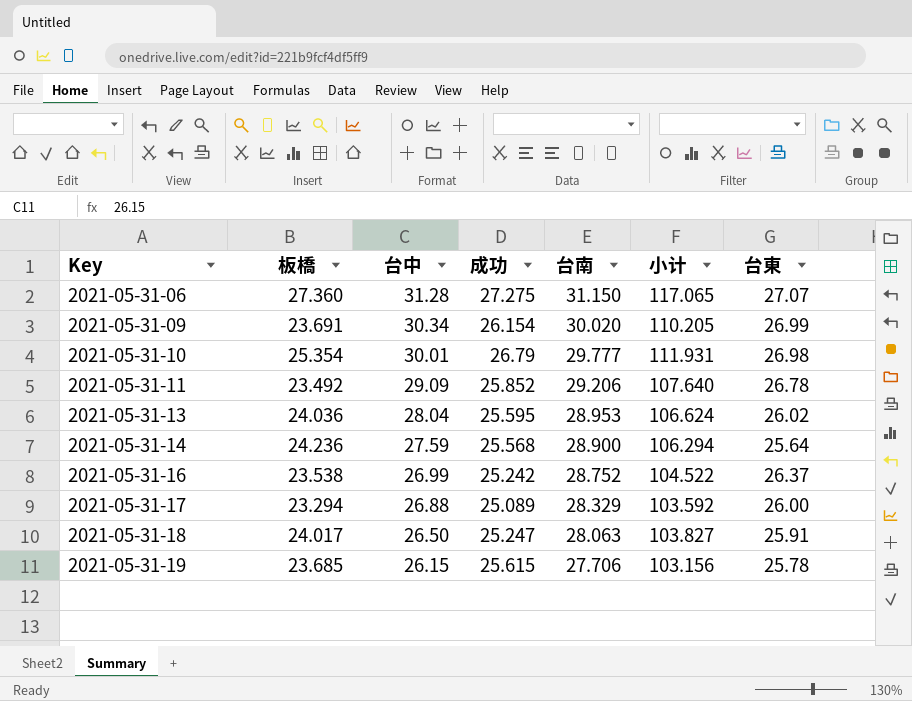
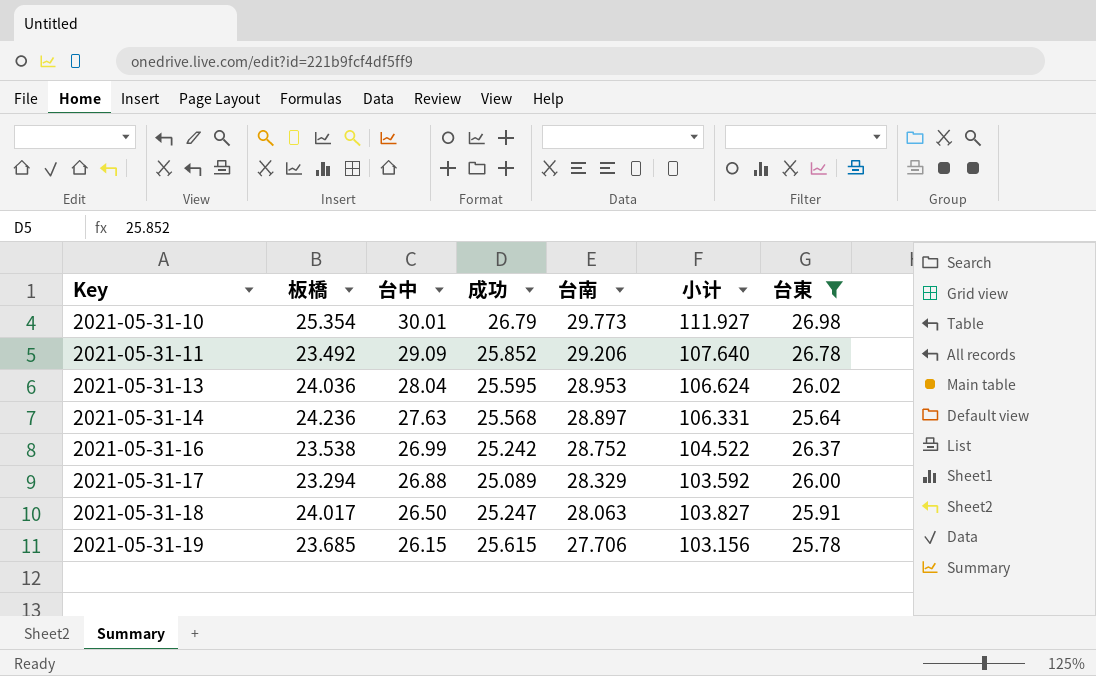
filter: none -> 台東 <= 26.98
2021-05-31-10 | 台南: 29.777 -> 29.773
2021-05-31-10 | 小计: 111.931 -> 111.927
2021-05-31-14 | 台中: 27.59 -> 27.63
2021-05-31-14 | 台南: 28.900 -> 28.897
2021-05-31-14 | 小计: 106.294 -> 106.331

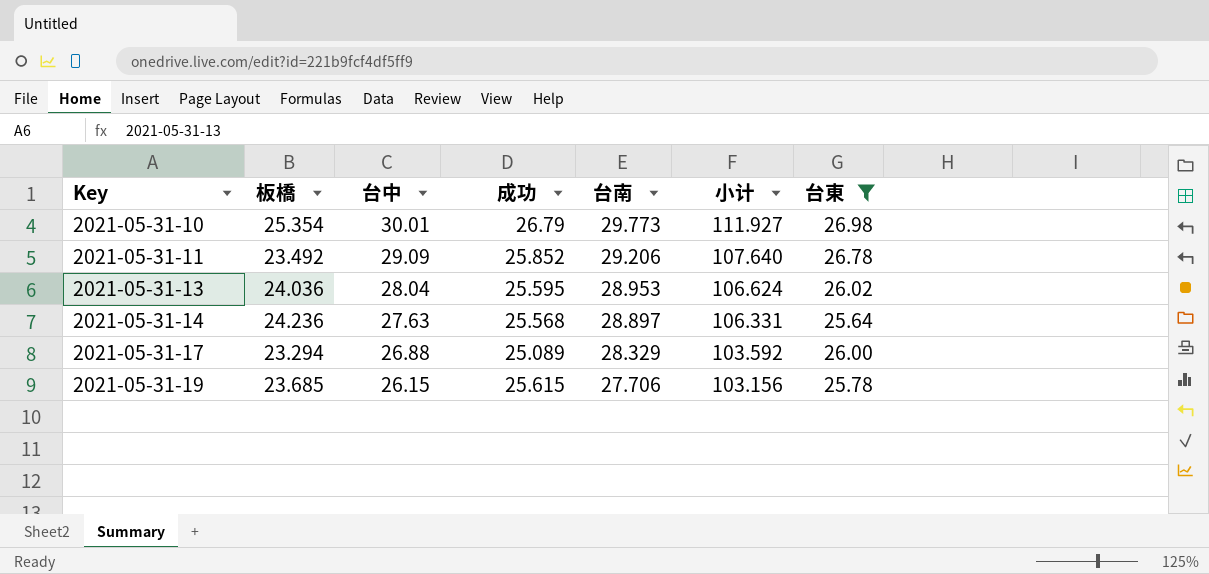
row 2021-05-31-16: 23.538 | 26.99 | 25.242 | 28.752 | 104.522 | 26.37 -> none
row 2021-05-31-18: 24.017 | 26.50 | 25.247 | 28.063 | 103.827 | 25.91 -> none

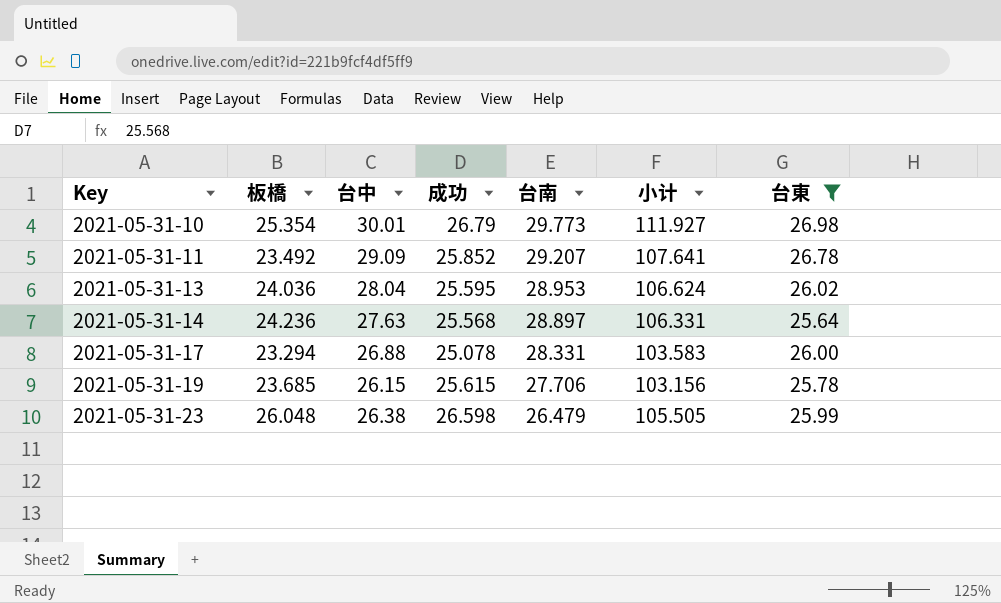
2021-05-31-11 | 台南: 29.206 -> 29.207
2021-05-31-11 | 小计: 107.640 -> 107.641
2021-05-31-17 | 成功: 25.089 -> 25.078
2021-05-31-17 | 台南: 28.329 -> 28.331
2021-05-31-17 | 小计: 103.592 -> 103.583
row 2021-05-31-23: none -> 26.048 | 26.38 | 26.598 | 26.479 | 105.505 | 25.99

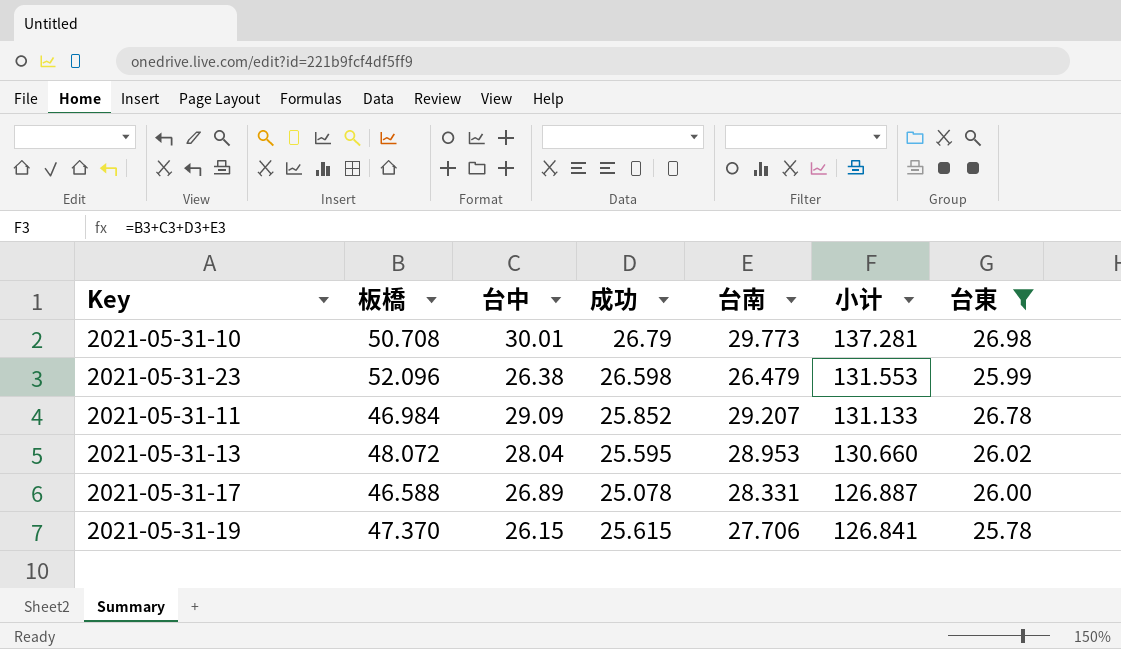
row order: Key ascending -> 小计 descending
row 2021-05-31-14: 24.236 | 27.63 | 25.568 | 28.897 | 106.331 | 25.64 -> none
2021-05-31-10 | 板橋: 25.354 -> 50.708
2021-05-31-10 | 小计: 111.927 -> 137.281
2021-05-31-23 | 板橋: 26.048 -> 52.096
2021-05-31-23 | 小计: 105.505 -> 131.553
2021-05-31-11 | 板橋: 23.492 -> 46.984
2021-05-31-11 | 小计: 107.641 -> 131.133
2021-05-31-13 | 板橋: 24.036 -> 48.072
2021-05-31-13 | 小计: 106.624 -> 130.660
2021-05-31-17 | 板橋: 23.294 -> 46.588
2021-05-31-17 | 台中: 26.88 -> 26.89
2021-05-31-17 | 小计: 103.583 -> 126.887
2021-05-31-19 | 板橋: 23.685 -> 47.370
2021-05-31-19 | 小计: 103.156 -> 126.841

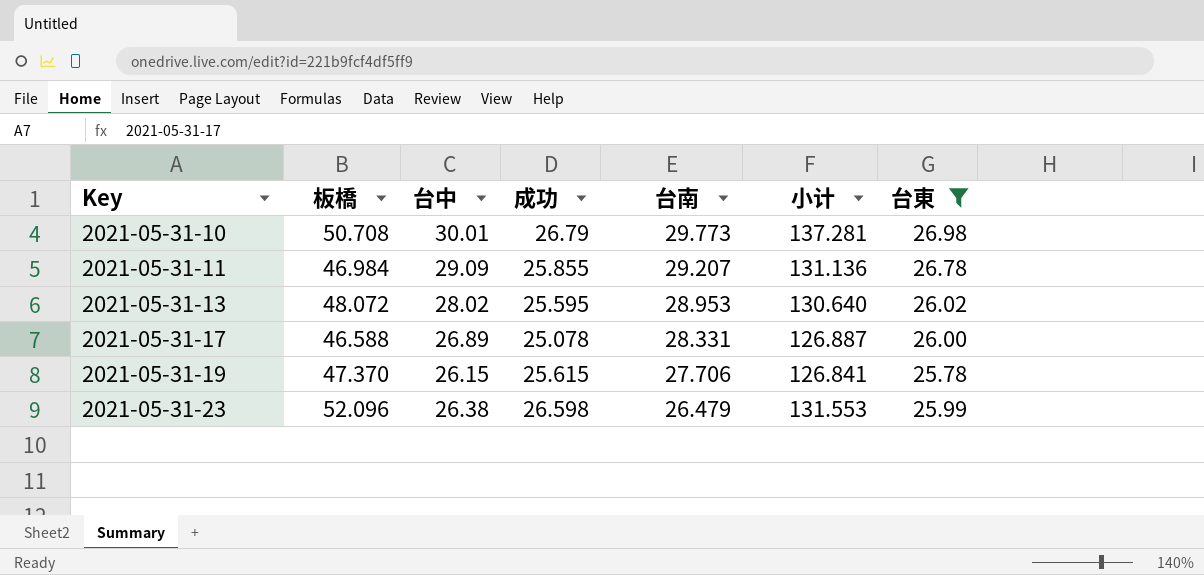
row order: 小计 descending -> Key ascending
2021-05-31-11 | 成功: 25.852 -> 25.855
2021-05-31-11 | 小计: 131.133 -> 131.136
2021-05-31-13 | 台中: 28.04 -> 28.02
2021-05-31-13 | 小计: 130.660 -> 130.640

